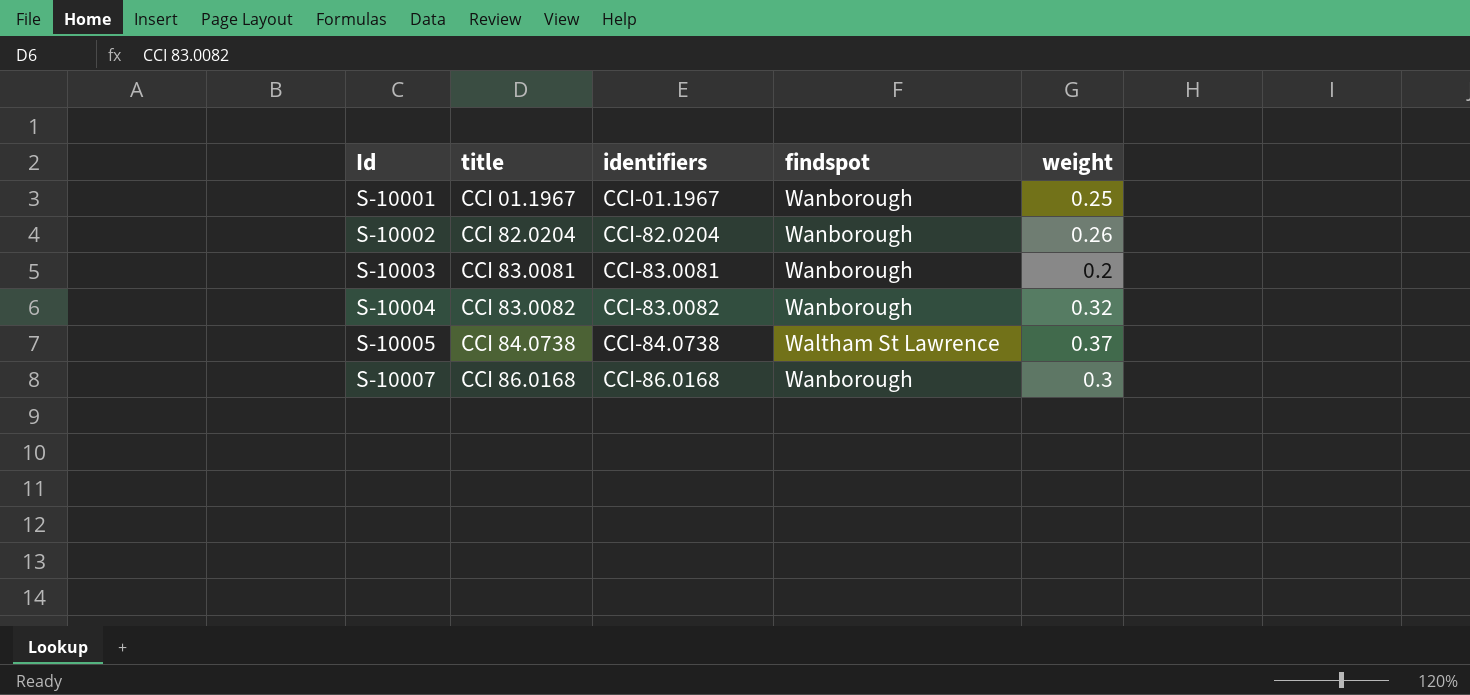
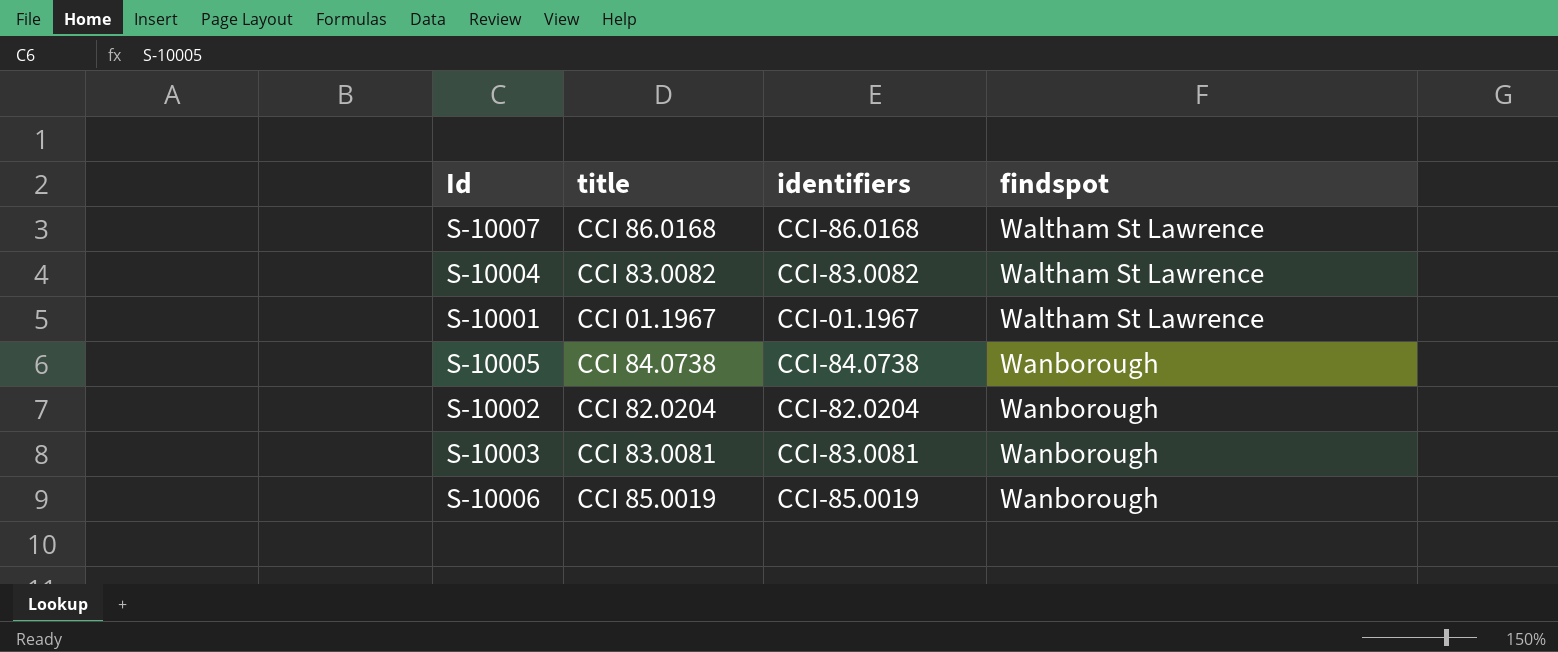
row order: Id ascending -> findspot ascending
column weight | position: 5 -> none
S-10007 | findspot: Wanborough -> Waltham St Lawrence
S-10004 | findspot: Wanborough -> Waltham St Lawrence
S-10001 | findspot: Wanborough -> Waltham St Lawrence
S-10005 | findspot: Waltham St Lawrence -> Wanborough
row S-10006: none -> CCI 85.0019 | CCI-85.0019 | Wanborough

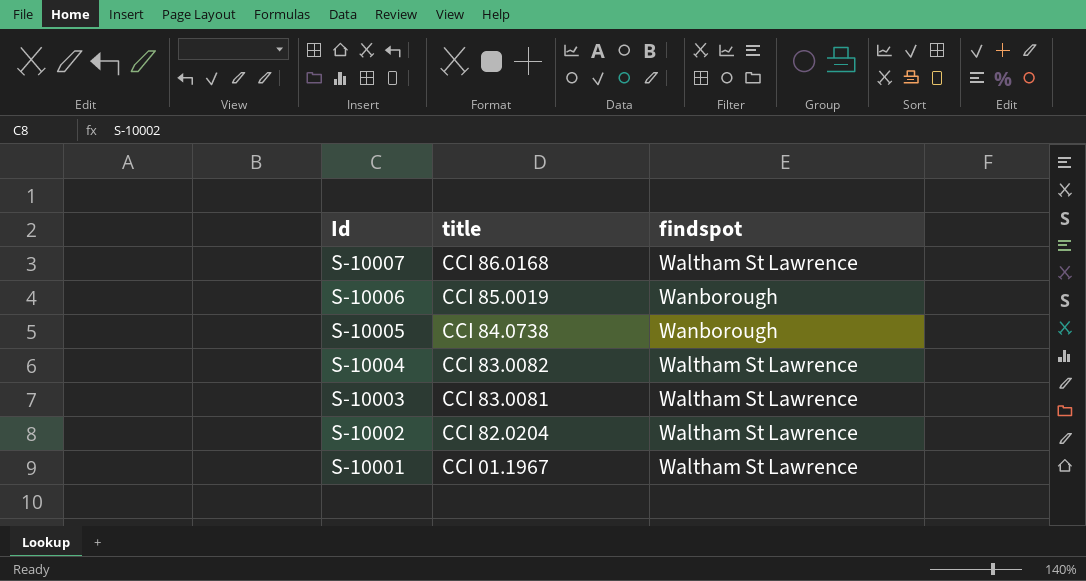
row order: findspot ascending -> Id descending
column identifiers | position: 3 -> none
S-10003 | findspot: Wanborough -> Waltham St Lawrence
S-10002 | findspot: Wanborough -> Waltham St Lawrence

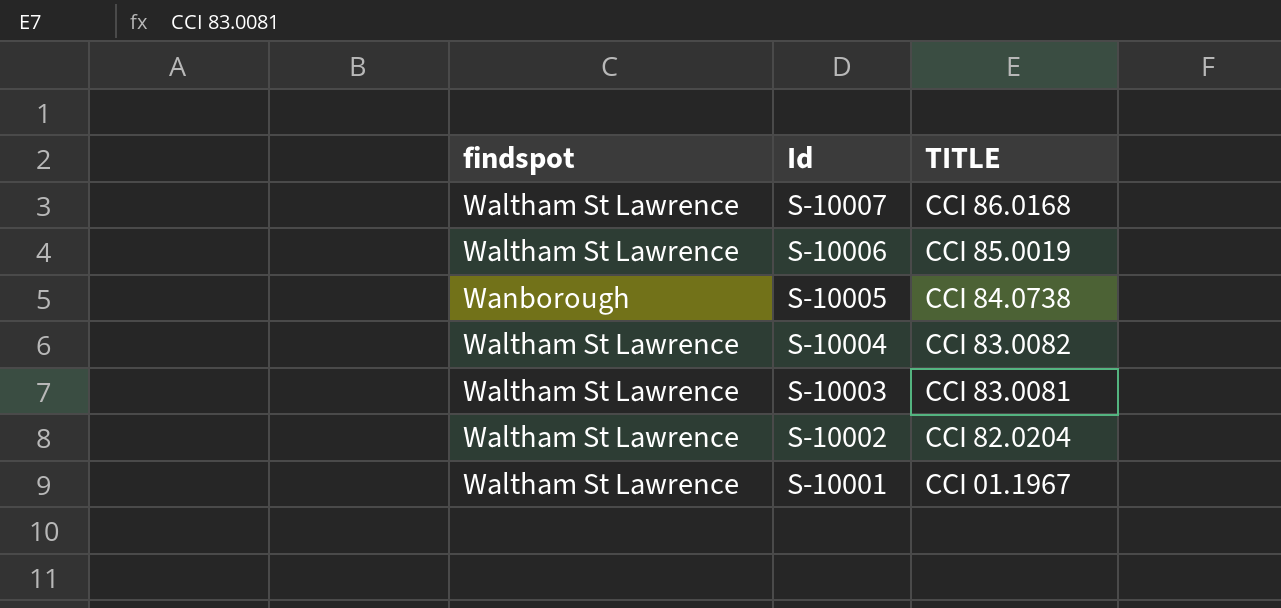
column findspot | position: 3 -> 1
column name: title -> TITLE
S-10006 | findspot: Wanborough -> Waltham St Lawrence

